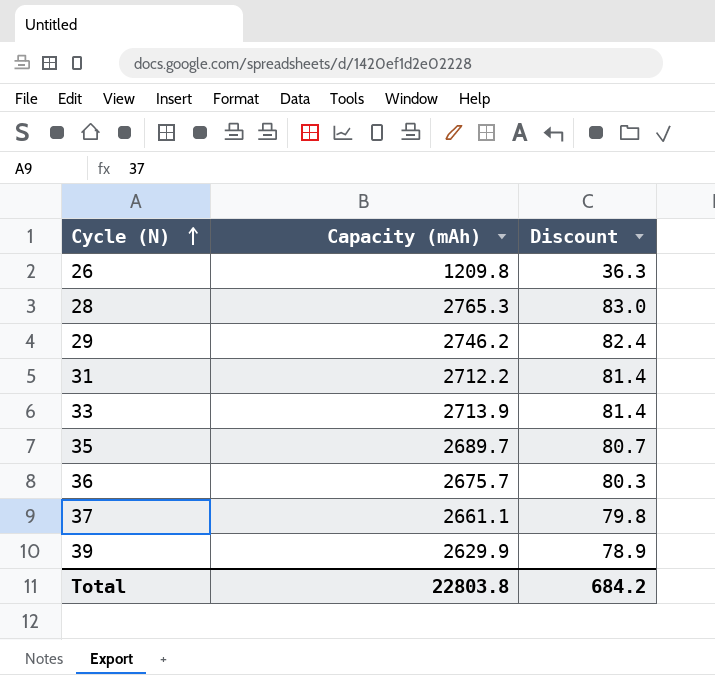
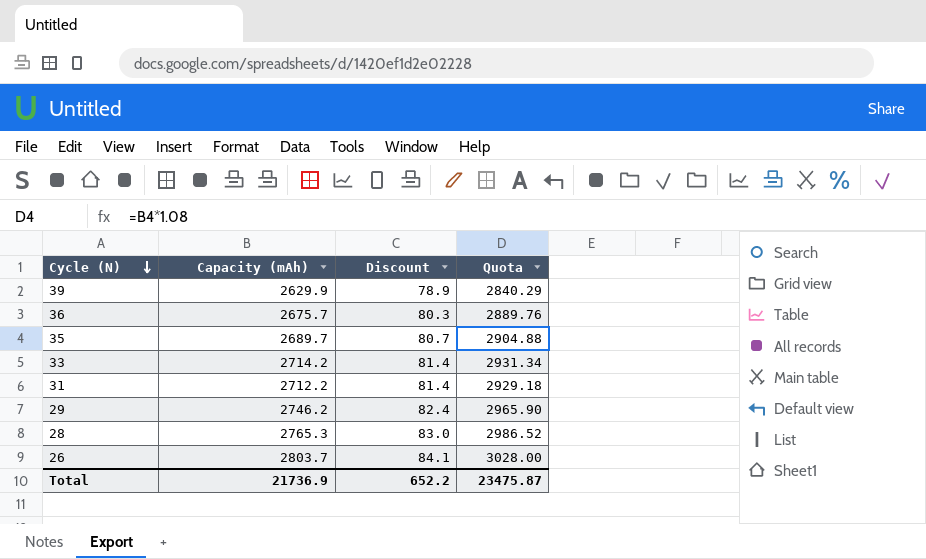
row order: Cycle (N) ascending -> Cycle (N) descending
column Quota | formula: none -> [Capacity (mAh)] * 1.08
row 37: 2661.1 | 79.8 -> none
33 | Capacity (mAh): 2713.9 -> 2714.2
26 | Capacity (mAh): 1209.8 -> 2803.7
26 | Discount: 36.3 -> 84.1
Total | Capacity (mAh): 22803.8 -> 21736.9
Total | Discount: 684.2 -> 652.2

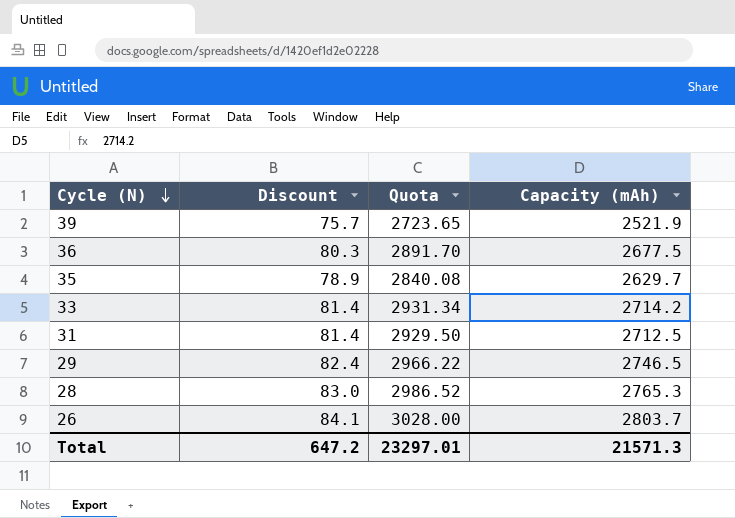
column Capacity (mAh) | position: 2 -> 4
39 | Discount: 78.9 -> 75.7
39 | Quota: 2840.29 -> 2723.65
39 | Capacity (mAh): 2629.9 -> 2521.9
36 | Quota: 2889.76 -> 2891.70
36 | Capacity (mAh): 2675.7 -> 2677.5
35 | Discount: 80.7 -> 78.9
35 | Quota: 2904.88 -> 2840.08
35 | Capacity (mAh): 2689.7 -> 2629.7
31 | Quota: 2929.18 -> 2929.50
31 | Capacity (mAh): 2712.2 -> 2712.5
29 | Quota: 2965.90 -> 2966.22
29 | Capacity (mAh): 2746.2 -> 2746.5
Total | Discount: 652.2 -> 647.2
Total | Quota: 23475.87 -> 23297.01
Total | Capacity (mAh): 21736.9 -> 21571.3

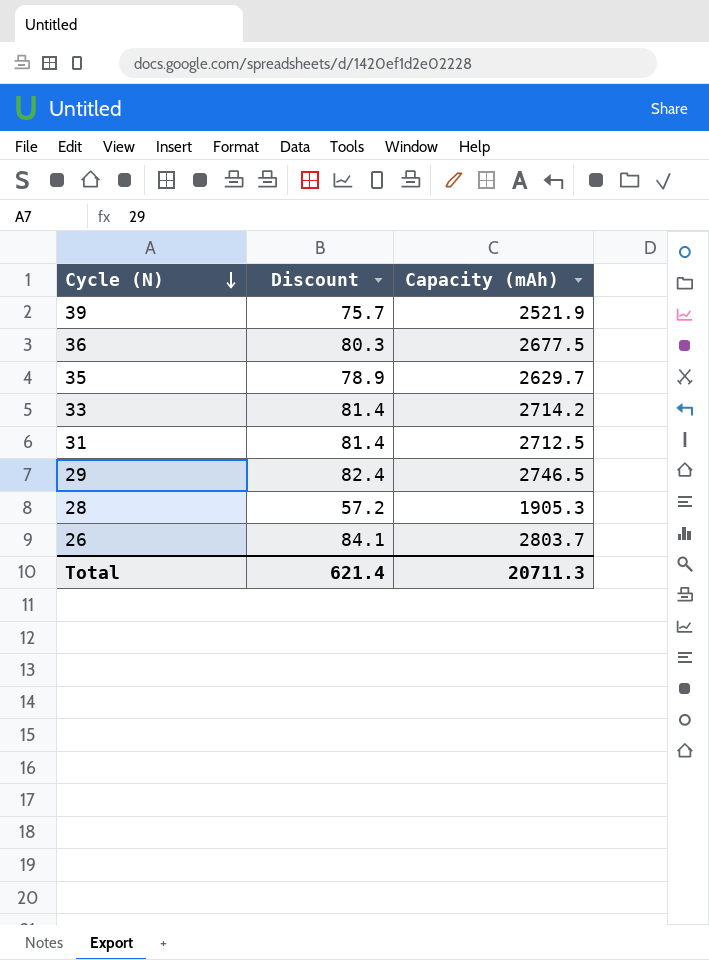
column Quota | formula: [Capacity (mAh)] * 1.08 -> none
28 | Discount: 83.0 -> 57.2
28 | Capacity (mAh): 2765.3 -> 1905.3
Total | Discount: 647.2 -> 621.4
Total | Capacity (mAh): 21571.3 -> 20711.3

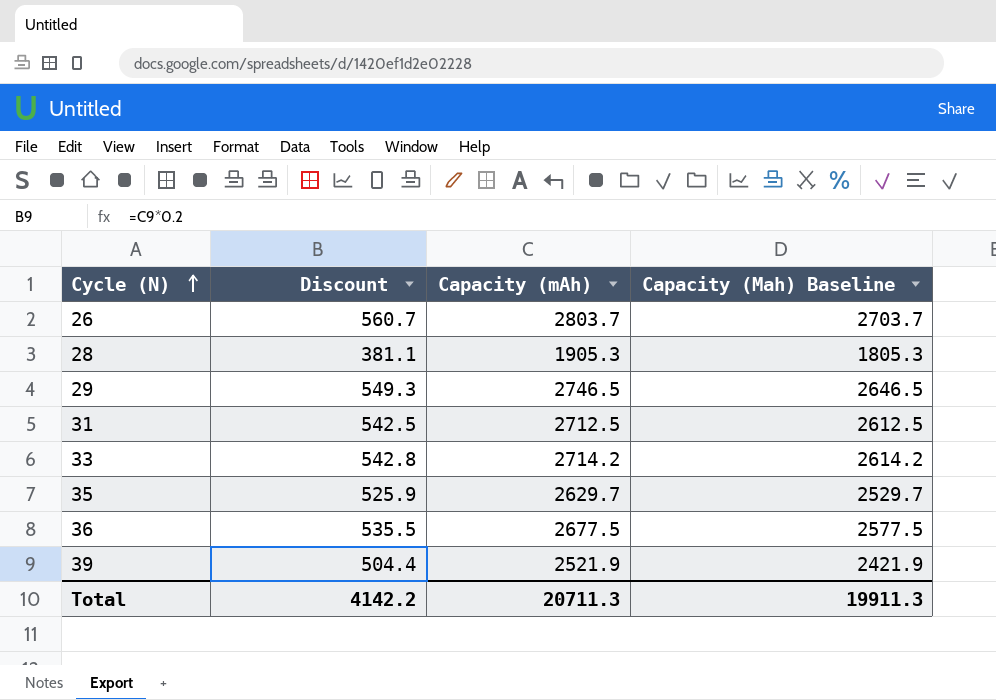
row order: Cycle (N) descending -> Cycle (N) ascending
column Discount | formula: [Capacity (mAh)] * 0.03 -> [Capacity (mAh)] * 0.2
column Capacity (Mah) Baseline | formula: none -> [Capacity (mAh)] - 100
Total | Discount: 621.4 -> 4142.2

